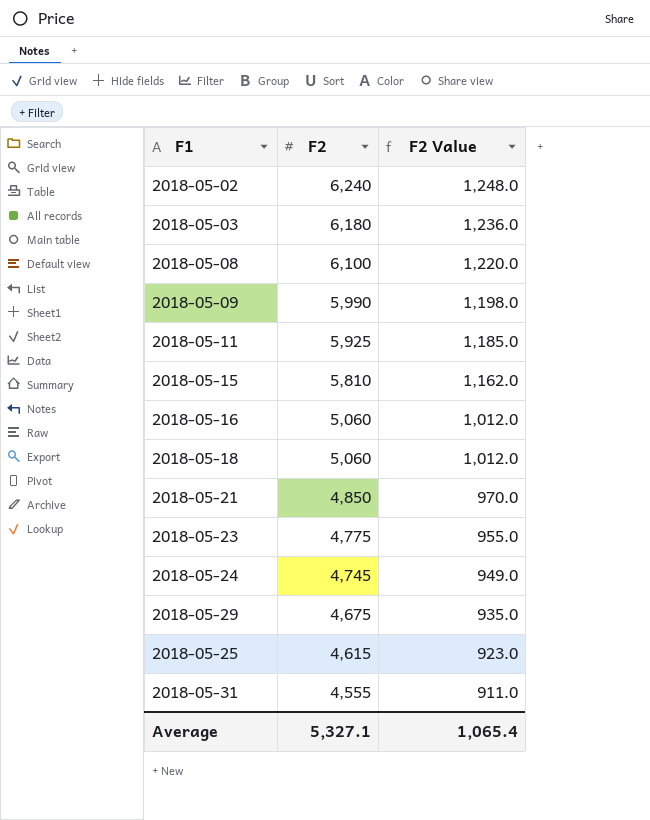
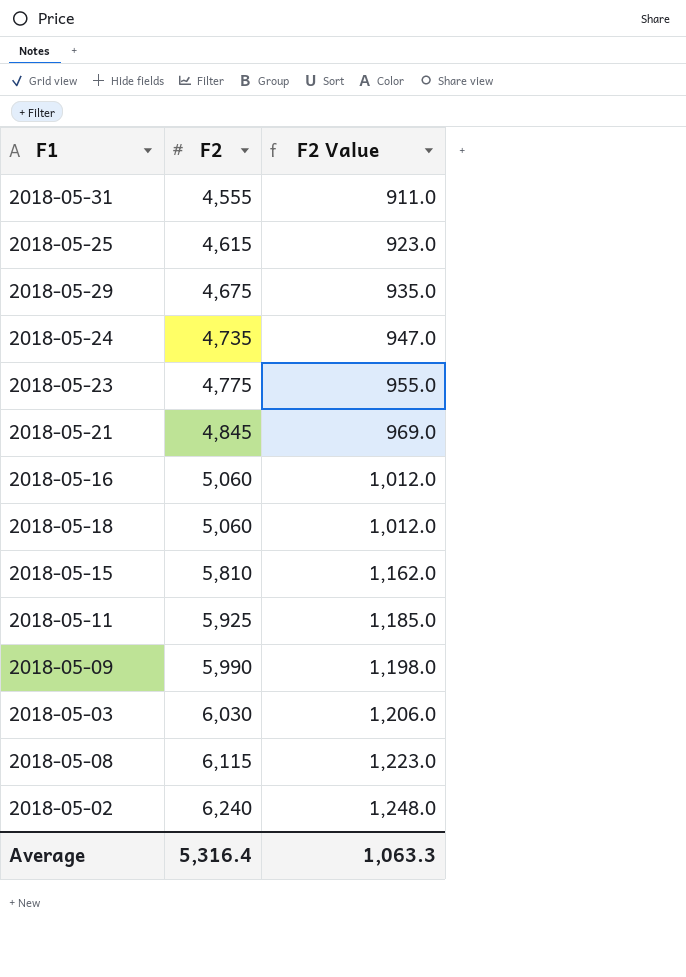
row order: F2 descending -> F2 ascending
2018-05-24 | F2: 4,745 -> 4,735
2018-05-24 | F2 Value: 949.0 -> 947.0
2018-05-21 | F2: 4,850 -> 4,845
2018-05-21 | F2 Value: 970.0 -> 969.0
2018-05-03 | F2: 6,180 -> 6,030
2018-05-03 | F2 Value: 1,236.0 -> 1,206.0
2018-05-08 | F2: 6,100 -> 6,115
2018-05-08 | F2 Value: 1,220.0 -> 1,223.0
Average | F2: 5,327.1 -> 5,316.4
Average | F2 Value: 1,065.4 -> 1,063.3

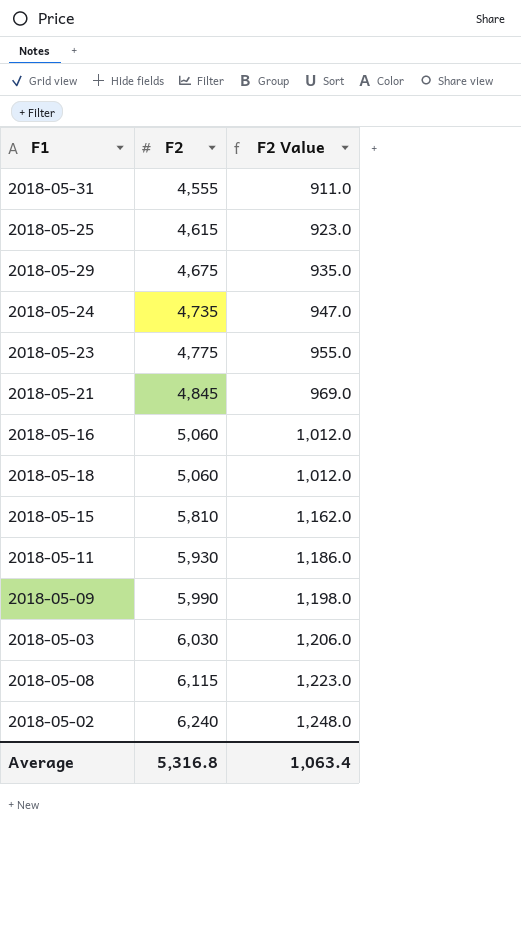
2018-05-11 | F2: 5,925 -> 5,930
2018-05-11 | F2 Value: 1,185.0 -> 1,186.0
Average | F2: 5,316.4 -> 5,316.8
Average | F2 Value: 1,063.3 -> 1,063.4

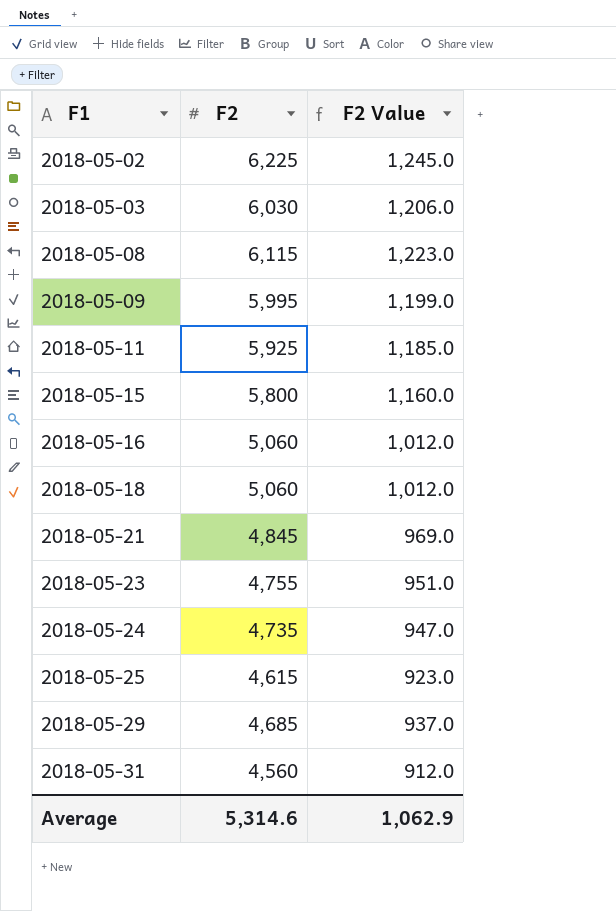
row order: F2 ascending -> F1 ascending
2018-05-02 | F2: 6,240 -> 6,225
2018-05-02 | F2 Value: 1,248.0 -> 1,245.0
2018-05-09 | F2: 5,990 -> 5,995
2018-05-09 | F2 Value: 1,198.0 -> 1,199.0
2018-05-11 | F2: 5,930 -> 5,925
2018-05-11 | F2 Value: 1,186.0 -> 1,185.0
2018-05-15 | F2: 5,810 -> 5,800
2018-05-15 | F2 Value: 1,162.0 -> 1,160.0
2018-05-23 | F2: 4,775 -> 4,755
2018-05-23 | F2 Value: 955.0 -> 951.0
2018-05-29 | F2: 4,675 -> 4,685
2018-05-29 | F2 Value: 935.0 -> 937.0
2018-05-31 | F2: 4,555 -> 4,560
2018-05-31 | F2 Value: 911.0 -> 912.0
Average | F2: 5,316.8 -> 5,314.6
Average | F2 Value: 1,063.4 -> 1,062.9

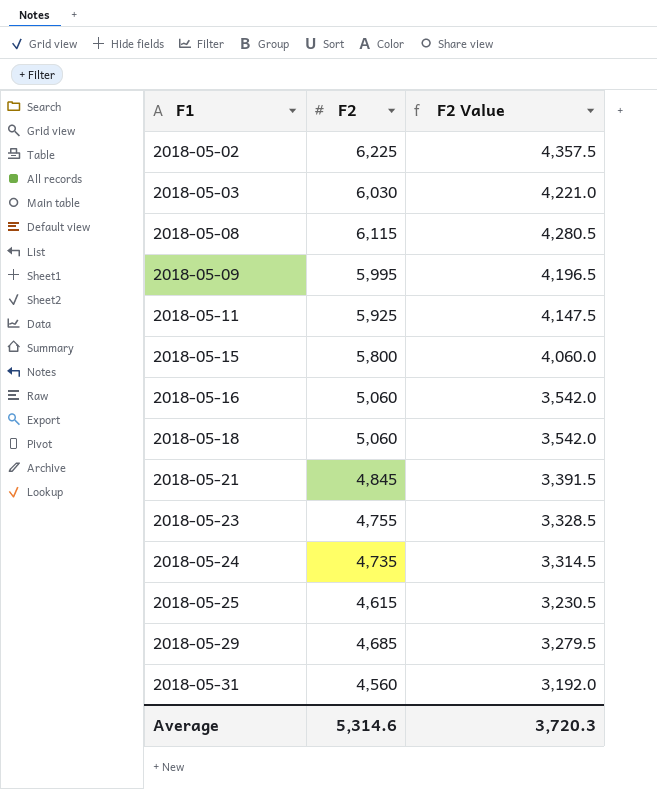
column F2 Value | formula: [F2] * 0.2 -> [F2] * 0.7
Average | F2 Value: 1,062.9 -> 3,720.3

